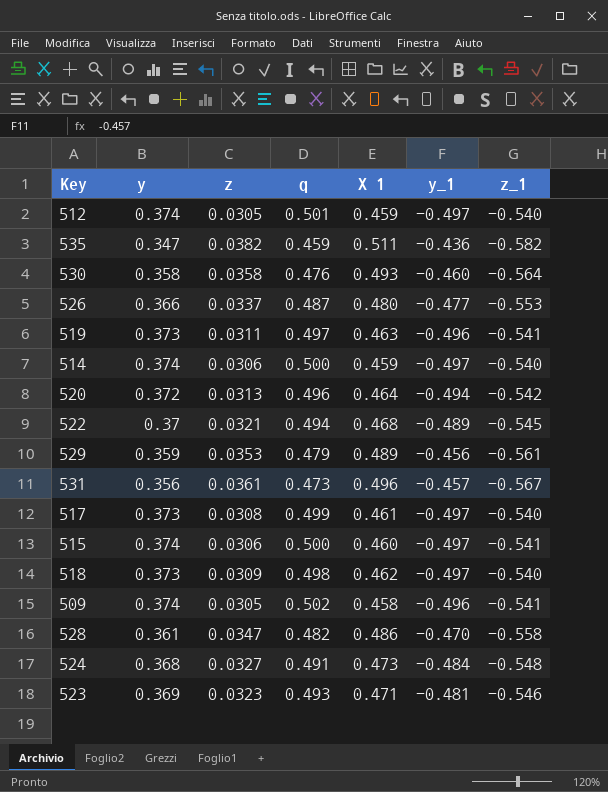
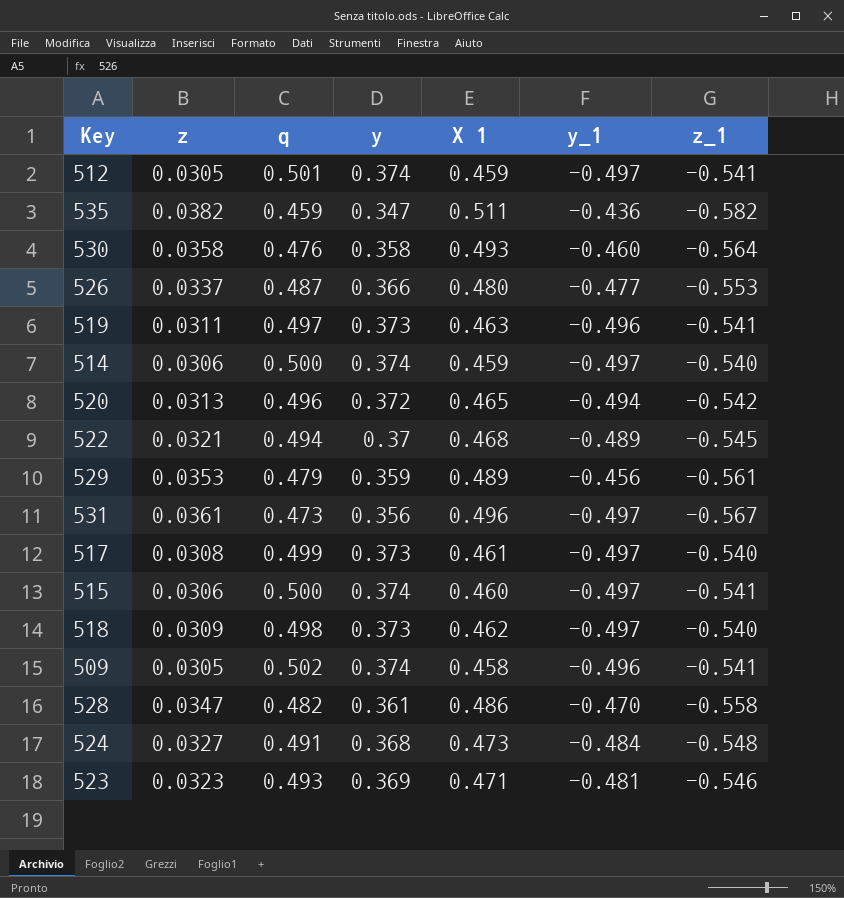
column y | position: 2 -> 4
512 | z_1: -0.540 -> -0.541
520 | X 1: 0.464 -> 0.465
531 | y_1: -0.457 -> -0.497

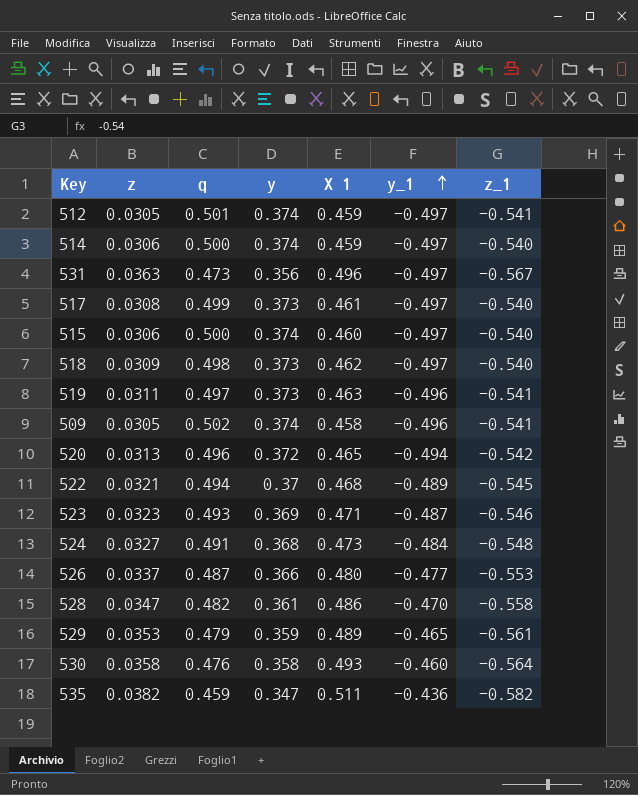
row order: none -> y_1 ascending
531 | z: 0.0361 -> 0.0363
515 | z_1: -0.541 -> -0.540
523 | y_1: -0.481 -> -0.487
529 | y_1: -0.456 -> -0.465

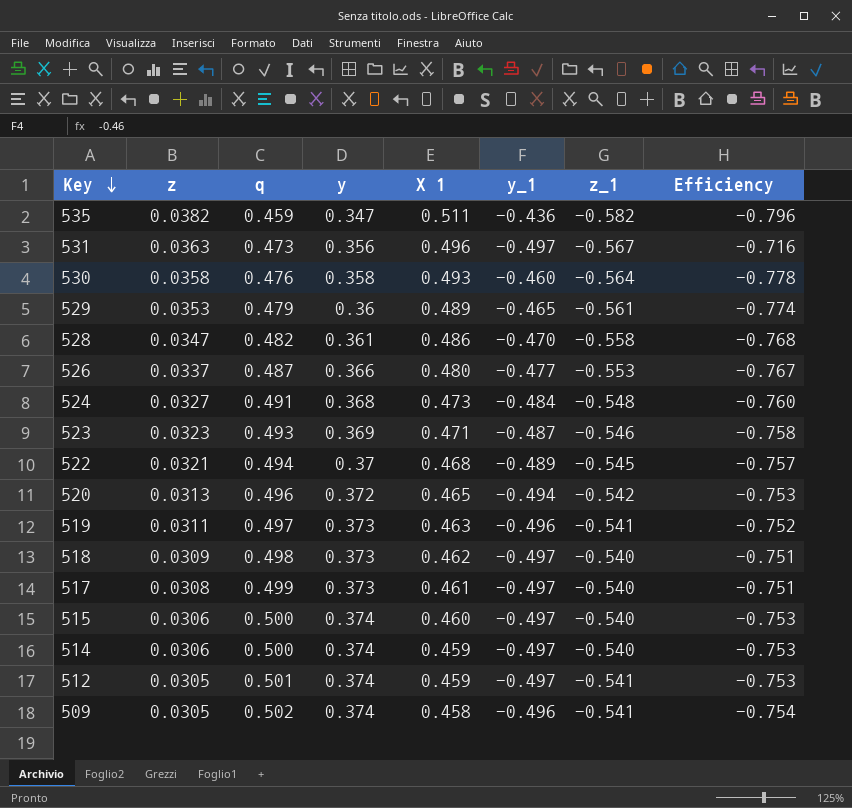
row order: y_1 ascending -> Key descending
column Efficiency | formula: none -> [y] / [y_1]
529 | y: 0.359 -> 0.36

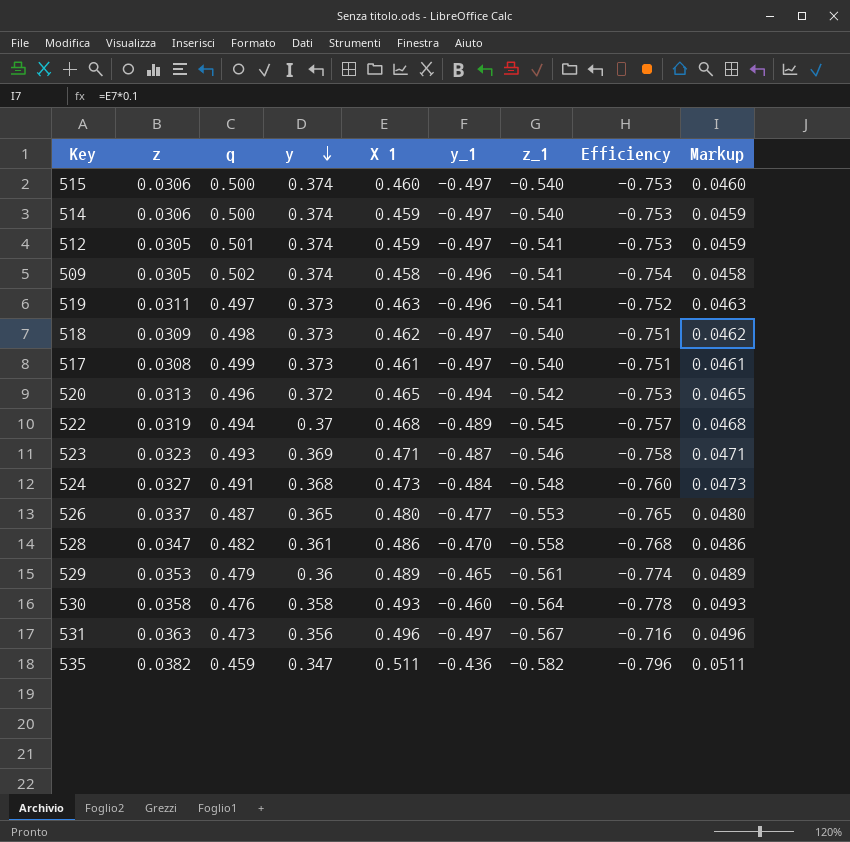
row order: Key descending -> y descending
column Markup | formula: none -> [X 1] * 0.1
522 | z: 0.0321 -> 0.0319
526 | y: 0.366 -> 0.365
526 | Efficiency: -0.767 -> -0.765

